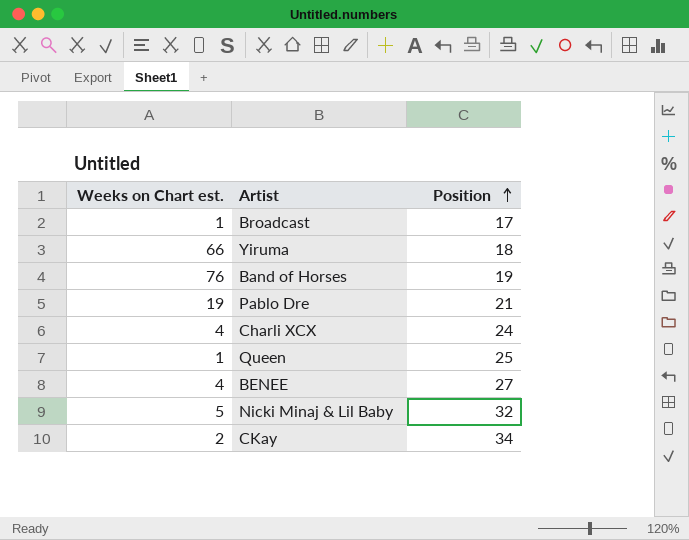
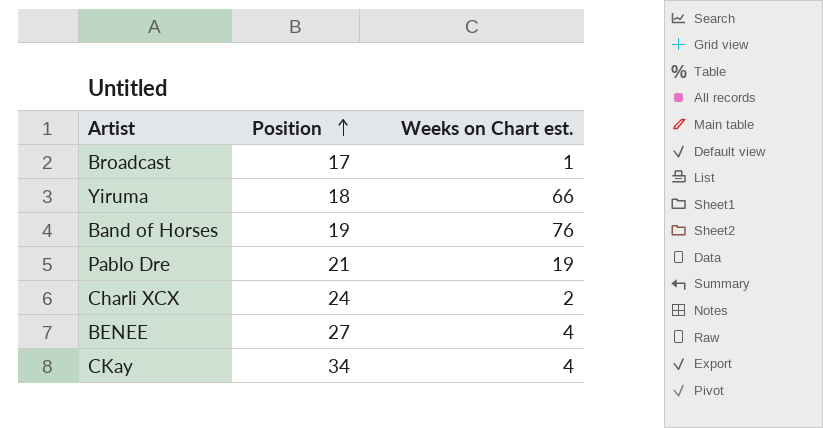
column Weeks on Chart est. | position: 1 -> 3
row Queen: 1 | 25 -> none
row Nicki Minaj & Lil Baby: 5 | 32 -> none
Charli XCX | Weeks on Chart est.: 4 -> 2
CKay | Weeks on Chart est.: 2 -> 4

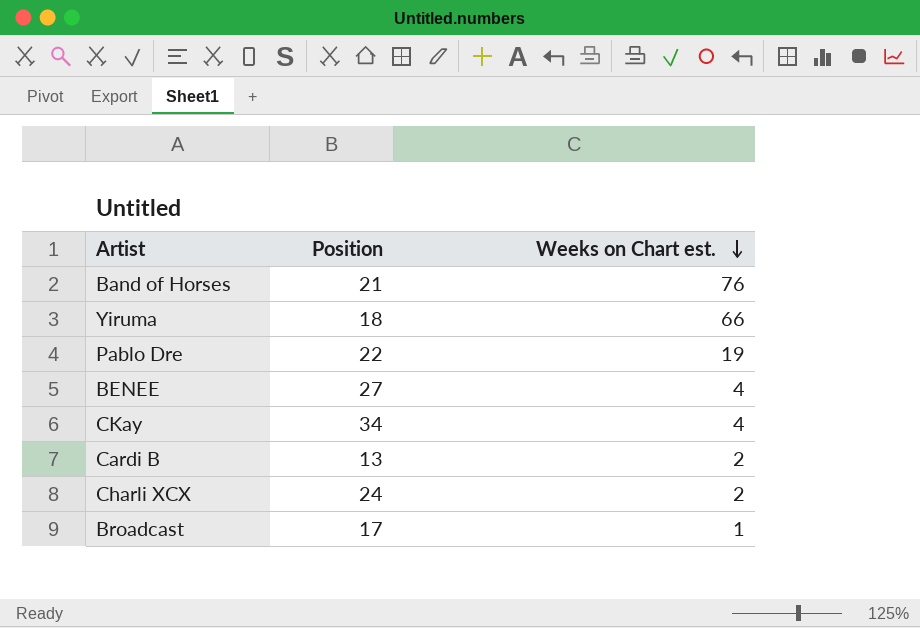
row order: Position ascending -> Weeks on Chart est. descending
Band of Horses | Position: 19 -> 21
Pablo Dre | Position: 21 -> 22
row Cardi B: none -> 13 | 2

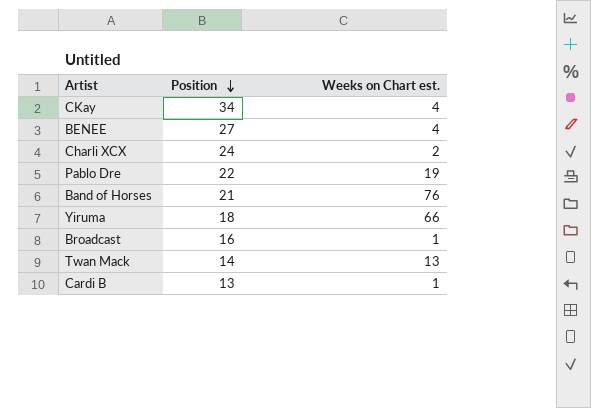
row order: Weeks on Chart est. descending -> Position descending
Broadcast | Position: 17 -> 16
row Twan Mack: none -> 14 | 13
Cardi B | Weeks on Chart est.: 2 -> 1

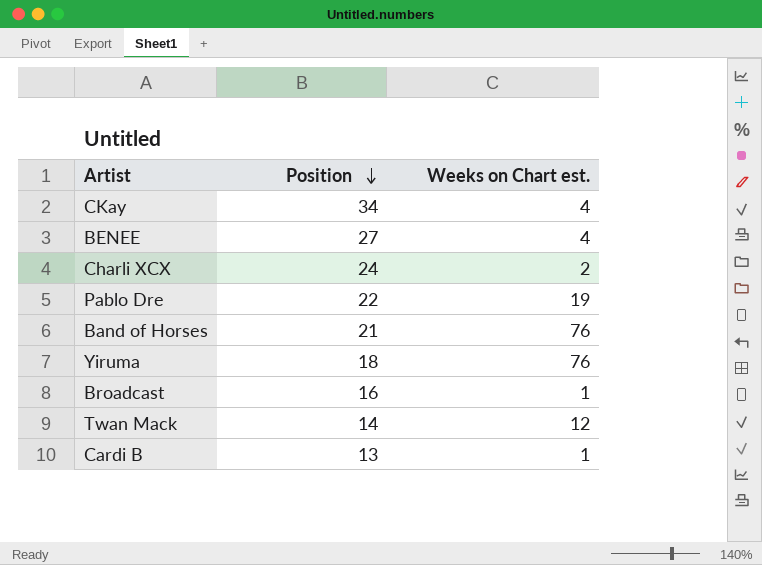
Yiruma | Weeks on Chart est.: 66 -> 76
Twan Mack | Weeks on Chart est.: 13 -> 12

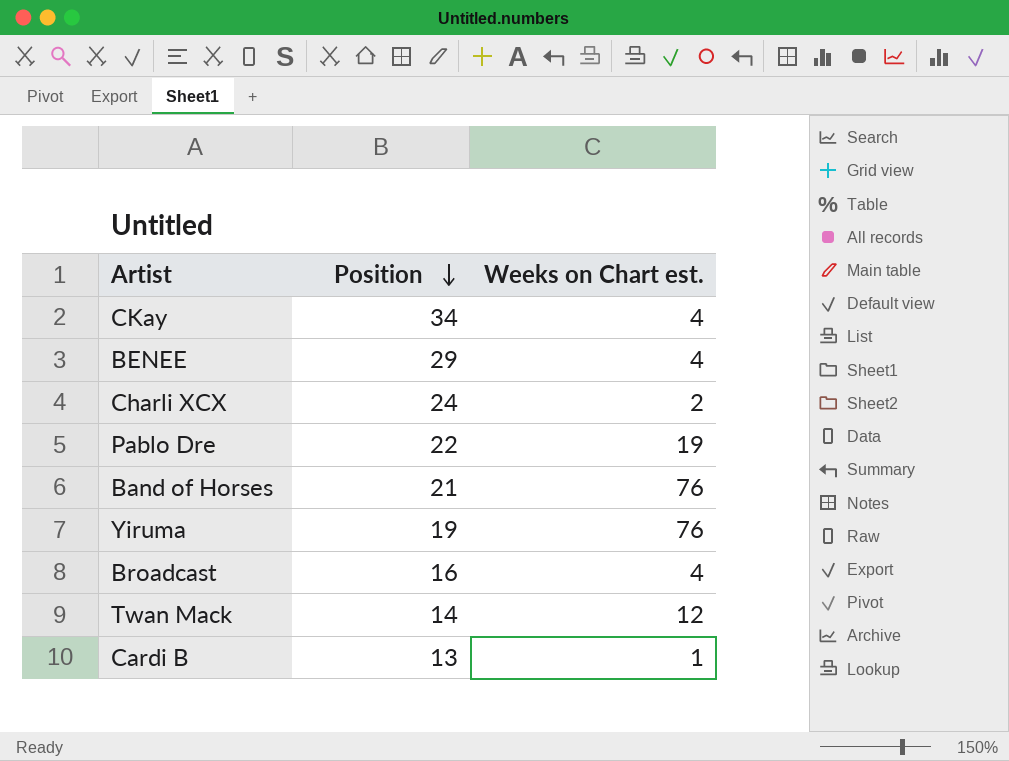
BENEE | Position: 27 -> 29
Yiruma | Position: 18 -> 19
Broadcast | Weeks on Chart est.: 1 -> 4

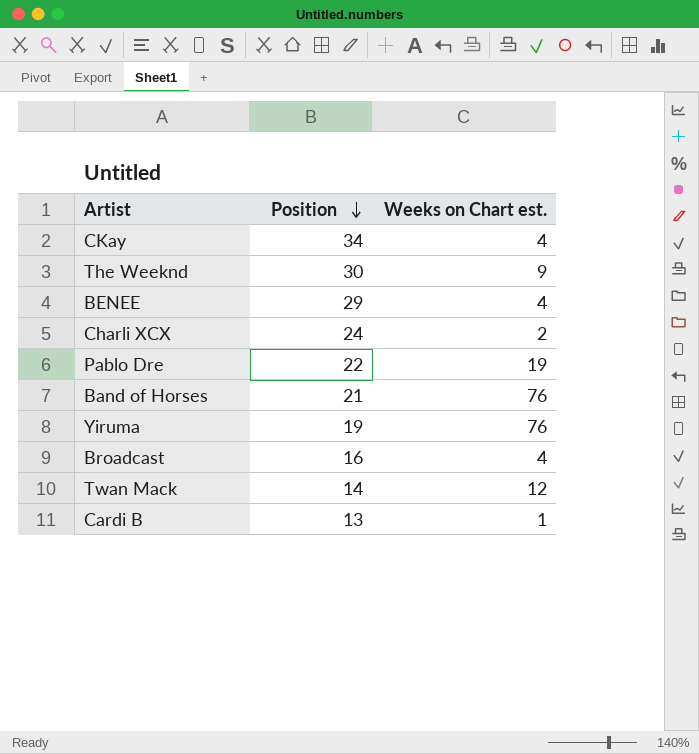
row The Weeknd: none -> 30 | 9

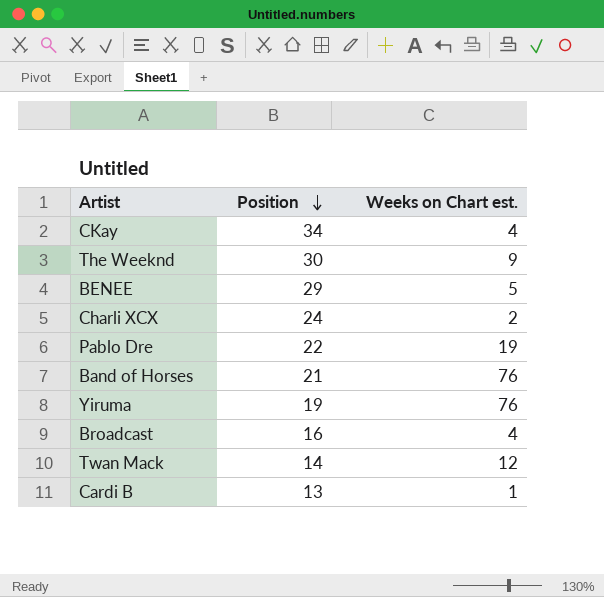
BENEE | Weeks on Chart est.: 4 -> 5

